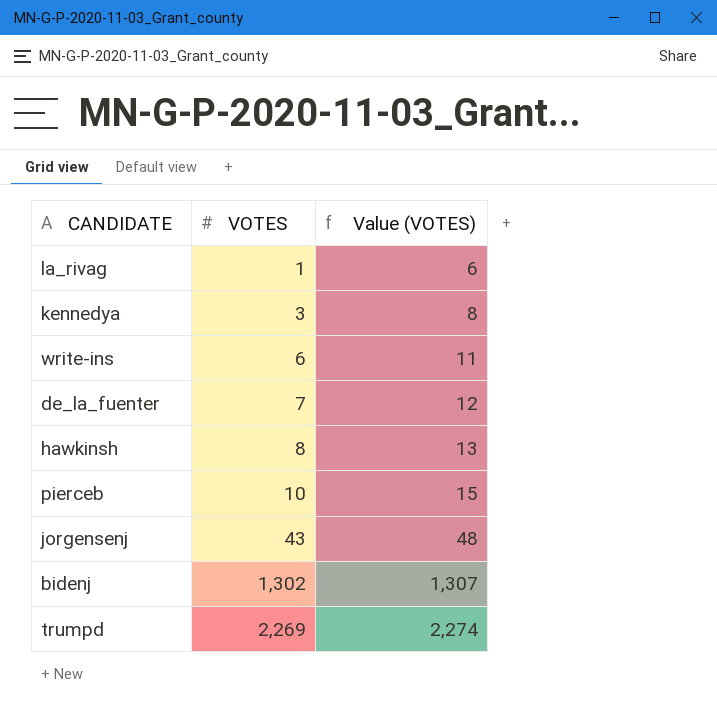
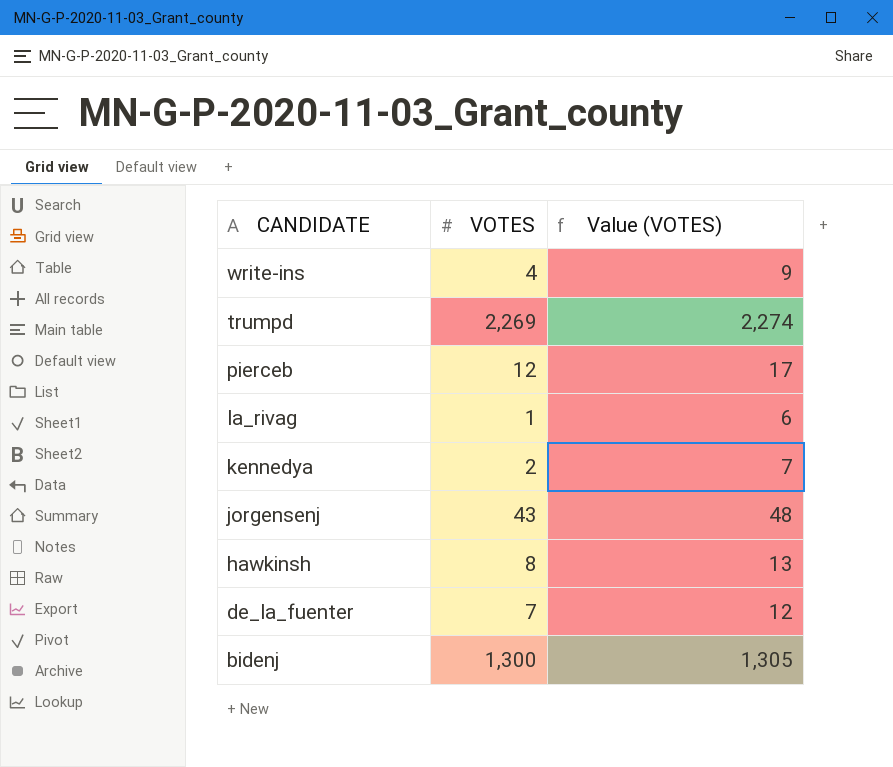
row order: VOTES ascending -> CANDIDATE descending
write-ins | VOTES: 6 -> 4
write-ins | Value (VOTES): 11 -> 9
pierceb | VOTES: 10 -> 12
pierceb | Value (VOTES): 15 -> 17
kennedya | VOTES: 3 -> 2
kennedya | Value (VOTES): 8 -> 7
bidenj | VOTES: 1,302 -> 1,300
bidenj | Value (VOTES): 1,307 -> 1,305

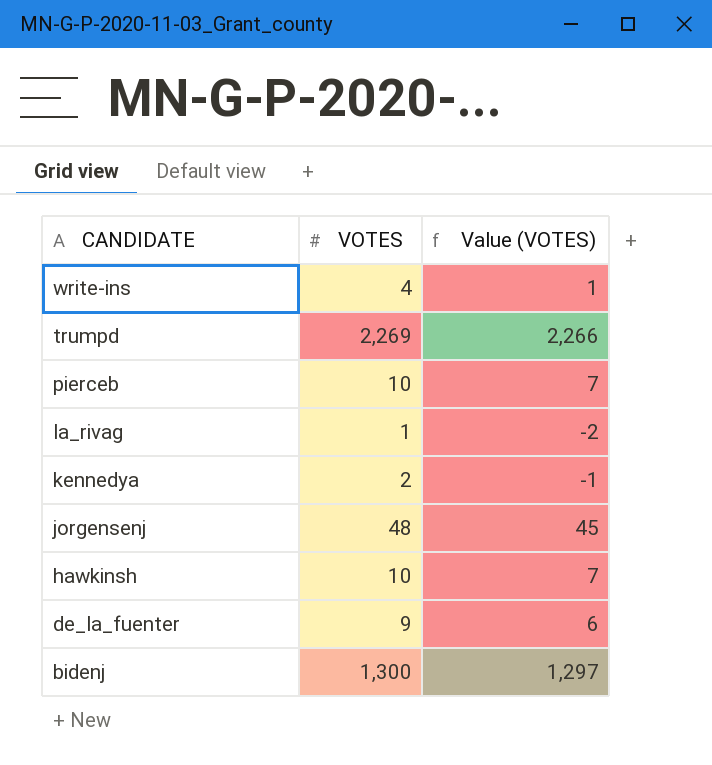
column Value (VOTES) | formula: [VOTES] + 5 -> [VOTES] - 3
pierceb | VOTES: 12 -> 10
jorgensenj | VOTES: 43 -> 48
hawkinsh | VOTES: 8 -> 10
de_la_fuenter | VOTES: 7 -> 9

